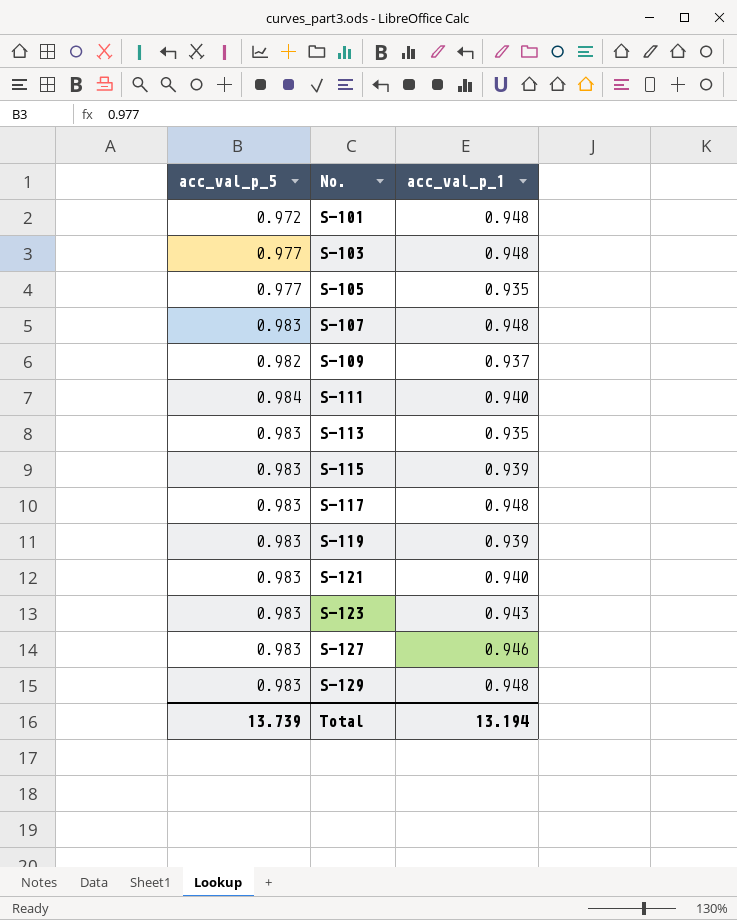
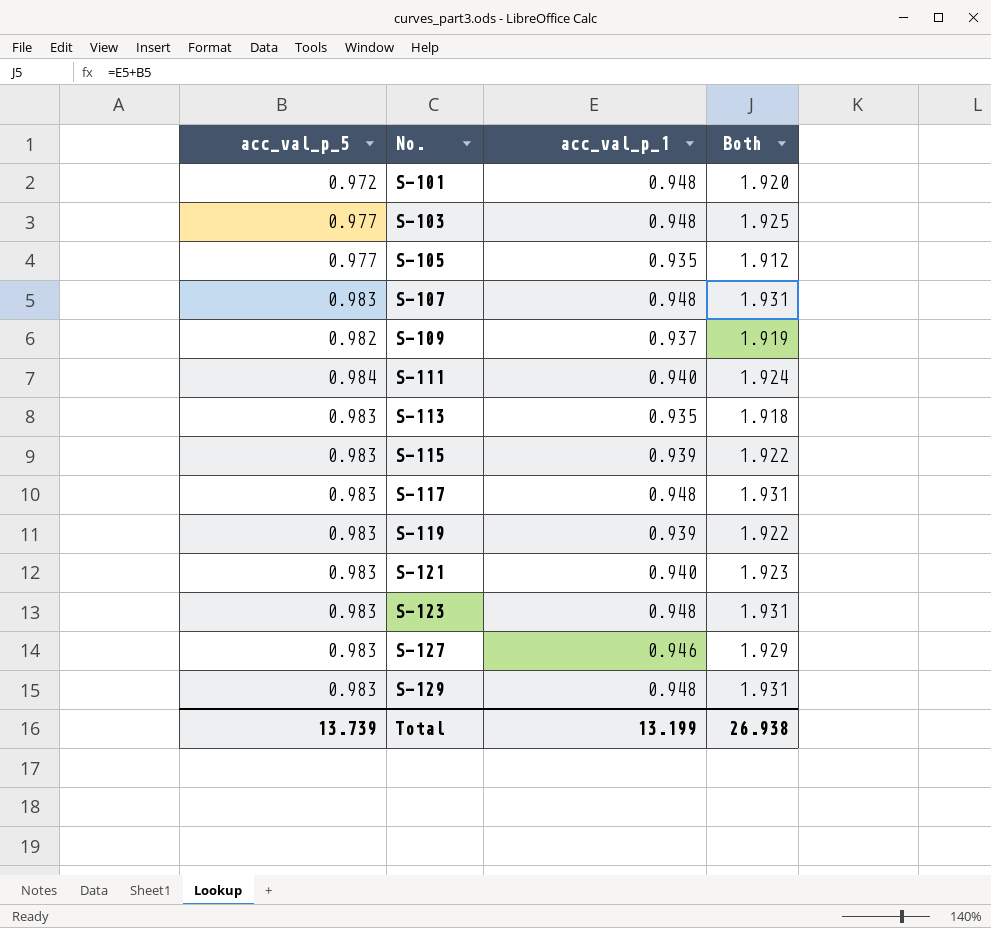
column Both | formula: none -> [acc_val_p_5] + [acc_val_p_1]
S-123 | acc_val_p_1: 0.943 -> 0.948
Total | acc_val_p_1: 13.194 -> 13.199

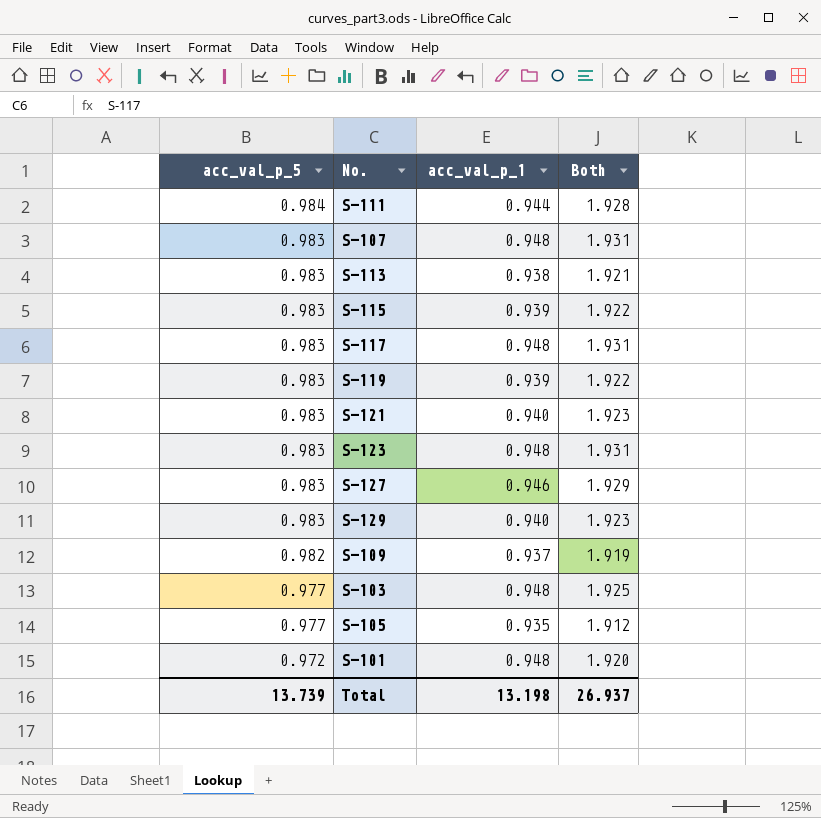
row order: No. ascending -> acc_val_p_5 descending
S-111 | acc_val_p_1: 0.940 -> 0.944
S-111 | Both: 1.924 -> 1.928
S-113 | acc_val_p_1: 0.935 -> 0.938
S-113 | Both: 1.918 -> 1.921
S-129 | acc_val_p_1: 0.948 -> 0.940
S-129 | Both: 1.931 -> 1.923
Total | acc_val_p_1: 13.199 -> 13.198
Total | Both: 26.938 -> 26.937

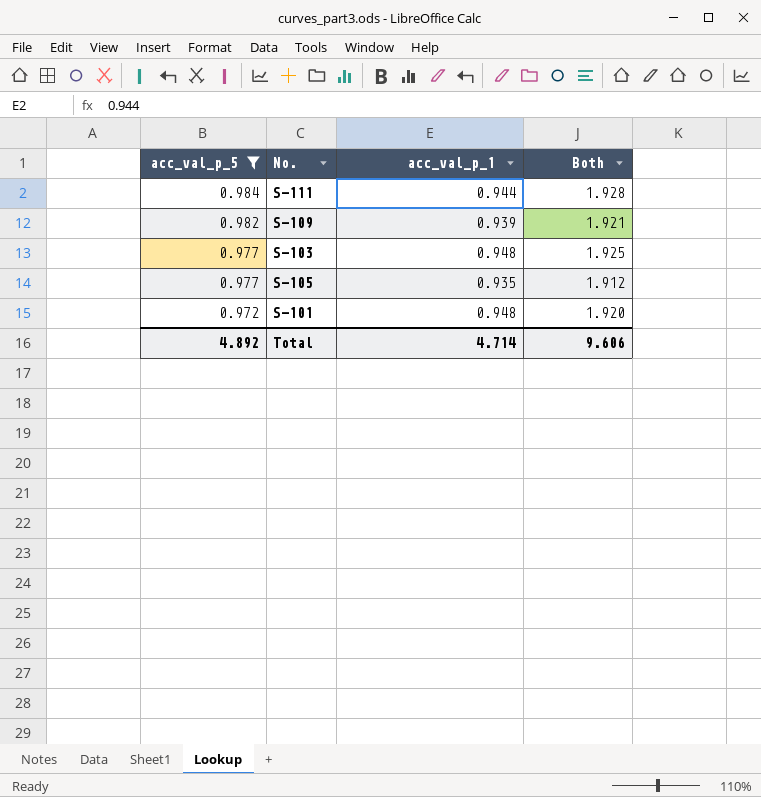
filter: none -> acc_val_p_5 != 0.983
S-109 | acc_val_p_1: 0.937 -> 0.939
S-109 | Both: 1.919 -> 1.921
Total | acc_val_p_5: 13.739 -> 4.892
Total | acc_val_p_1: 13.198 -> 4.714
Total | Both: 26.937 -> 9.606

